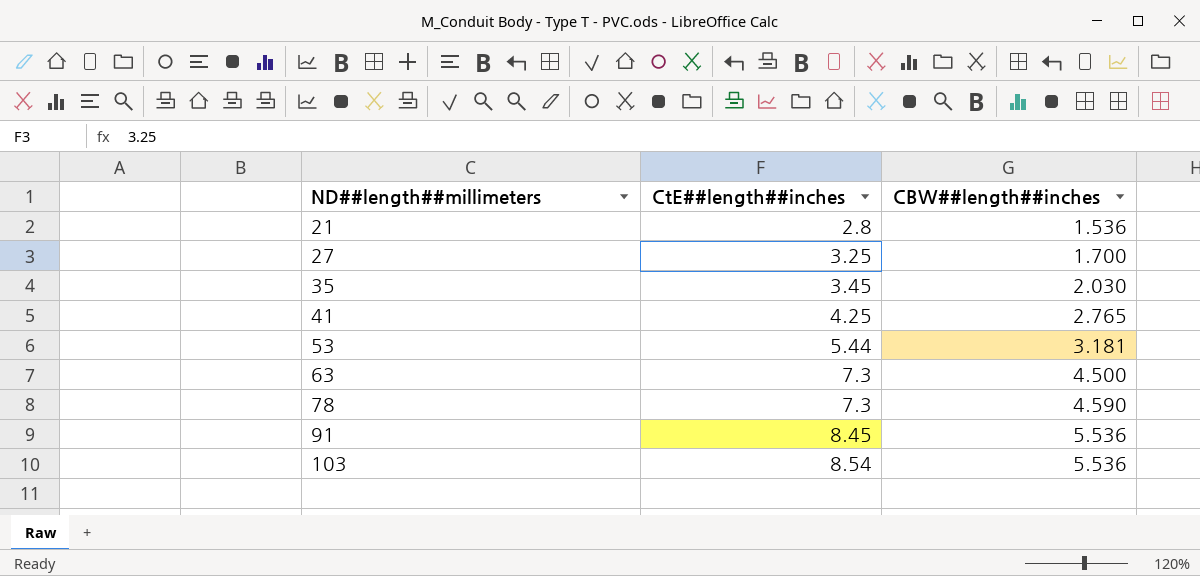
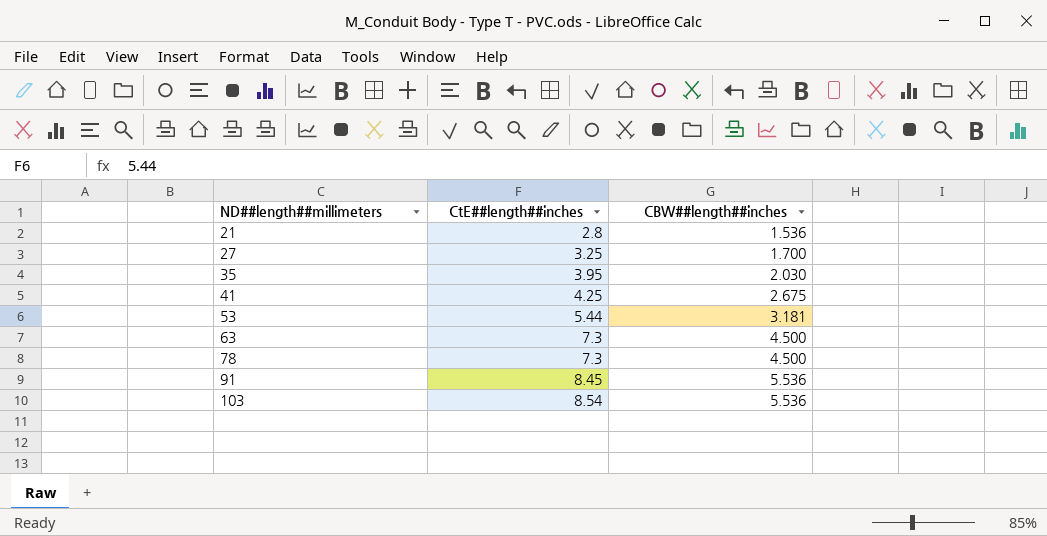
35 | CtE##length##inches: 3.45 -> 3.95
41 | CBW##length##inches: 2.765 -> 2.675
78 | CBW##length##inches: 4.590 -> 4.500

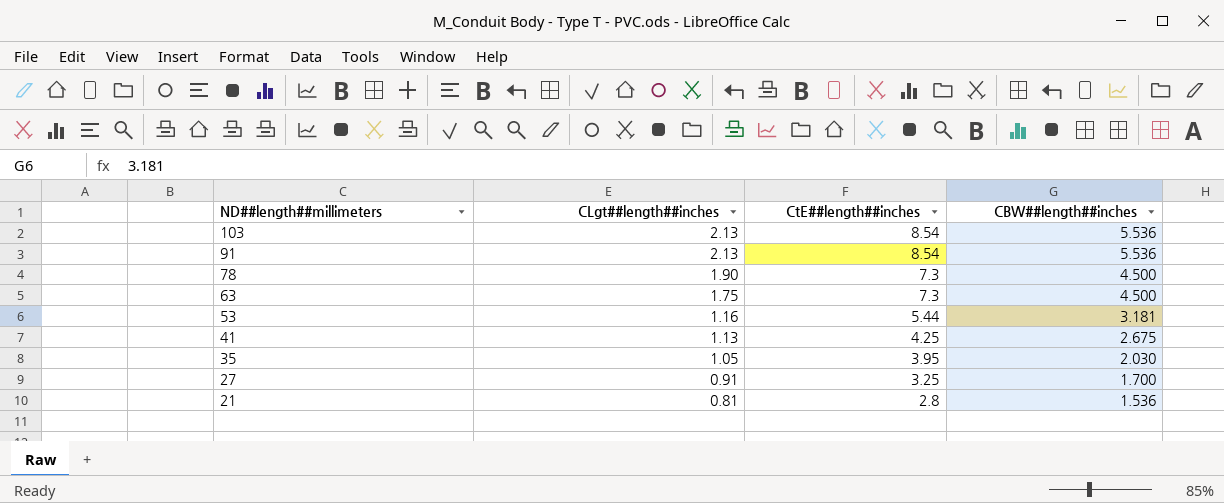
row order: ND##length##millimeters ascending -> ND##length##millimeters descending
column CLgt##length##inches | position: none -> 2
91 | CtE##length##inches: 8.45 -> 8.54

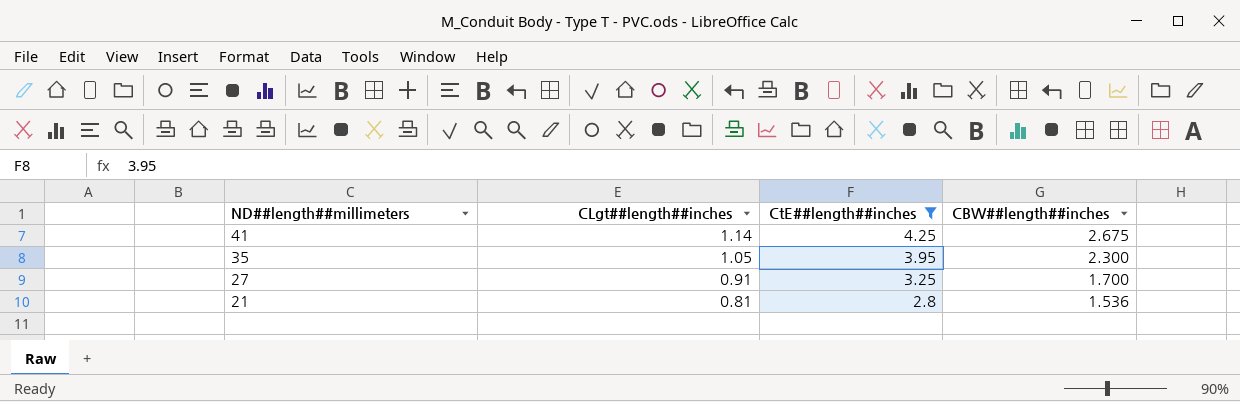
filter: none -> CtE##length##inches <= 4.25
41 | CLgt##length##inches: 1.13 -> 1.14
35 | CBW##length##inches: 2.030 -> 2.300

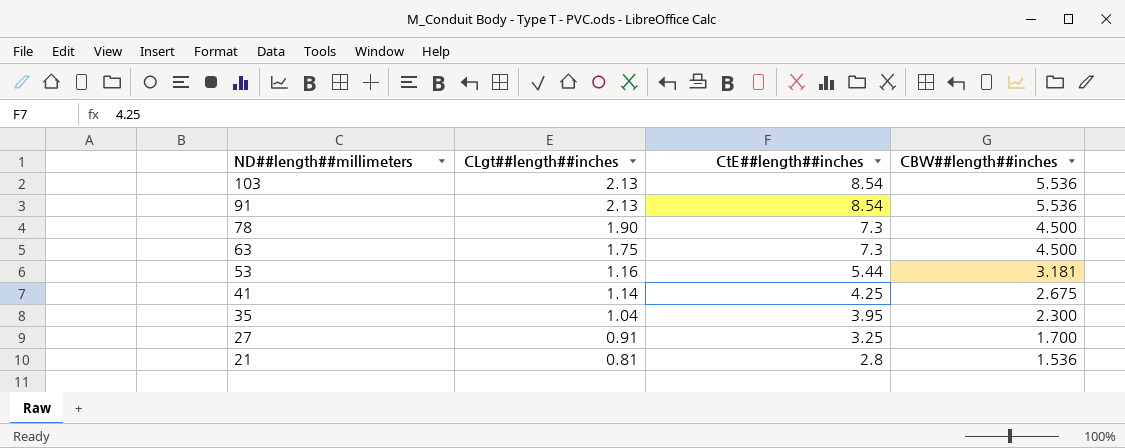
filter: CtE##length##inches <= 4.25 -> none
35 | CLgt##length##inches: 1.05 -> 1.04

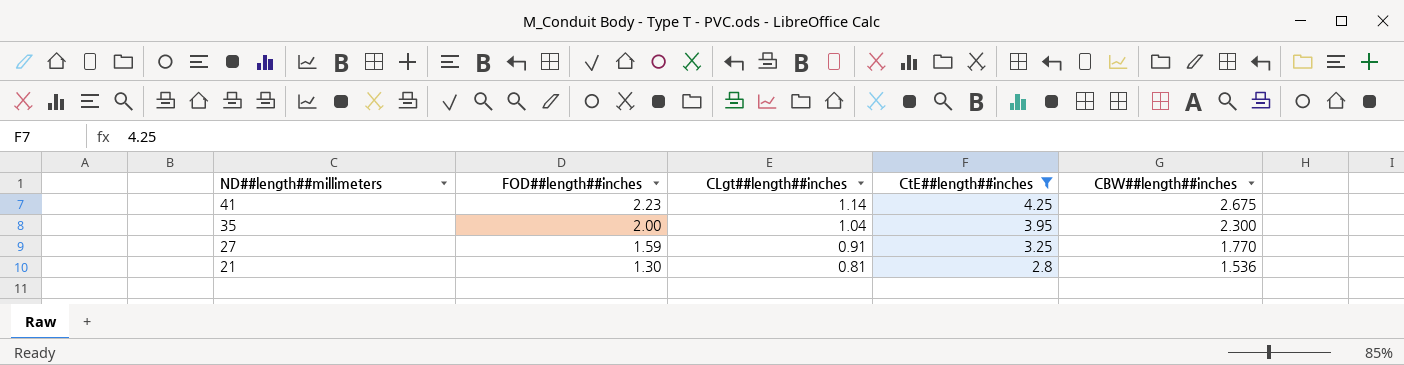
filter: none -> CtE##length##inches <= 4.25
column FOD##length##inches | position: none -> 2
27 | CBW##length##inches: 1.700 -> 1.770

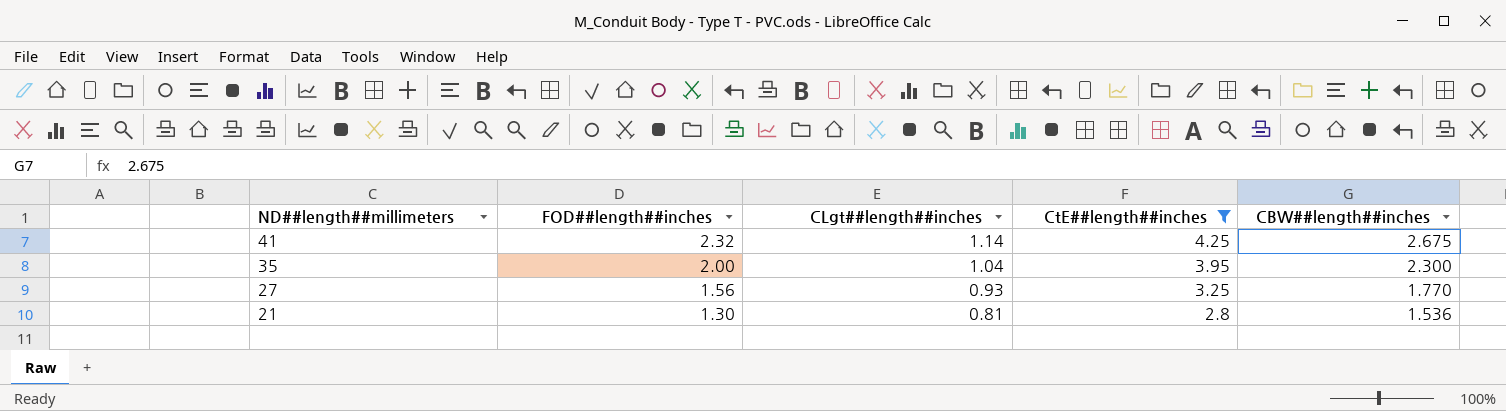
41 | FOD##length##inches: 2.23 -> 2.32
27 | FOD##length##inches: 1.59 -> 1.56
27 | CLgt##length##inches: 0.91 -> 0.93

